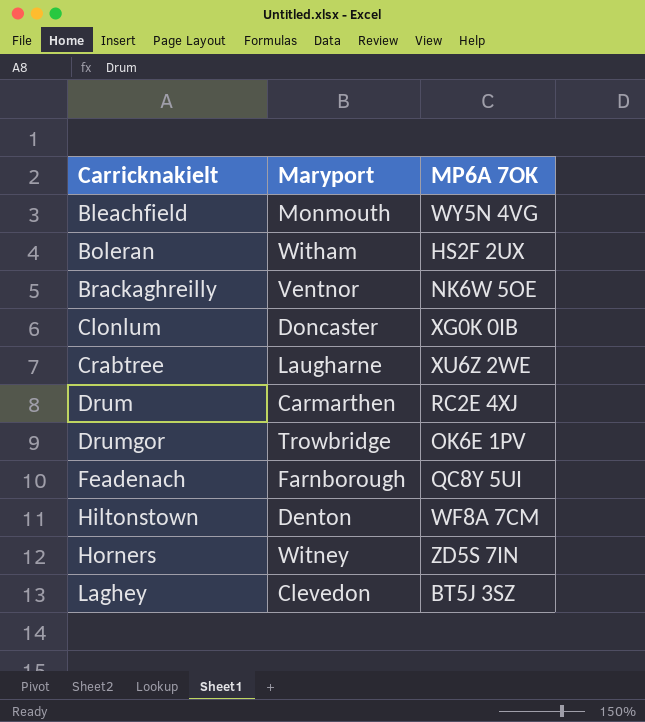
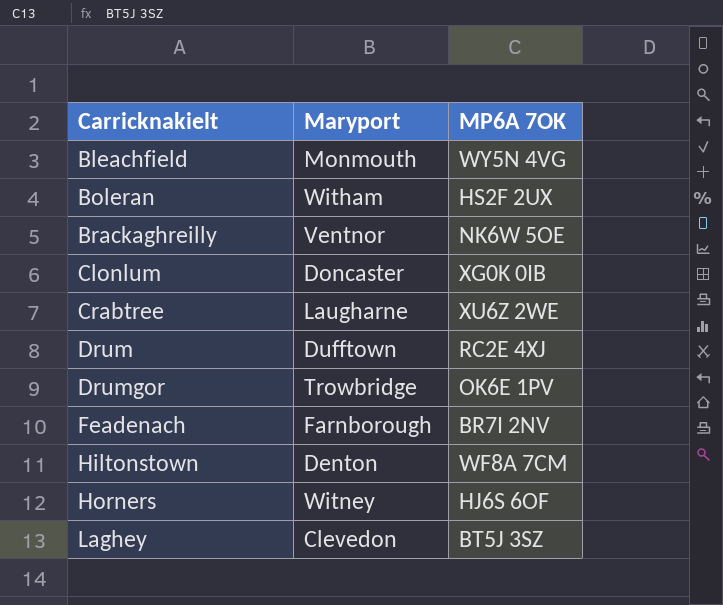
Drum | Maryport: Carmarthen -> Dufftown
Feadenach | MP6A 7OK: QC8Y 5UI -> BR7I 2NV
Horners | MP6A 7OK: ZD5S 7IN -> HJ6S 6OF

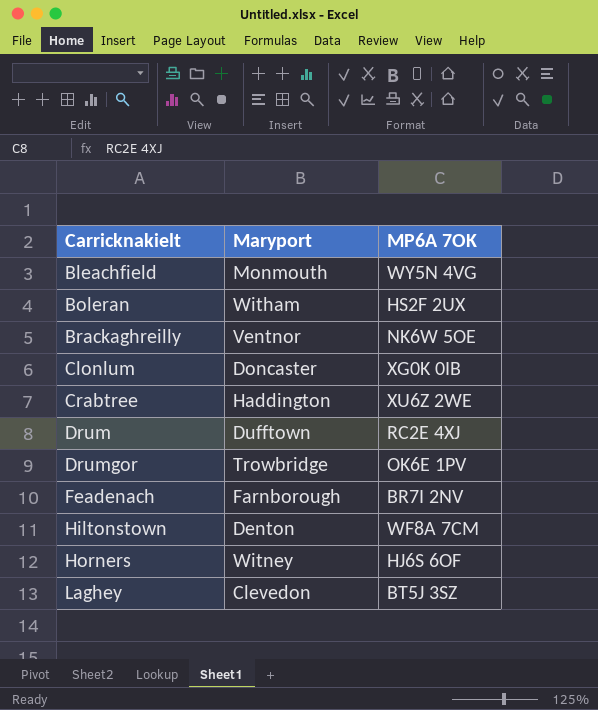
Crabtree | Maryport: Laugharne -> Haddington

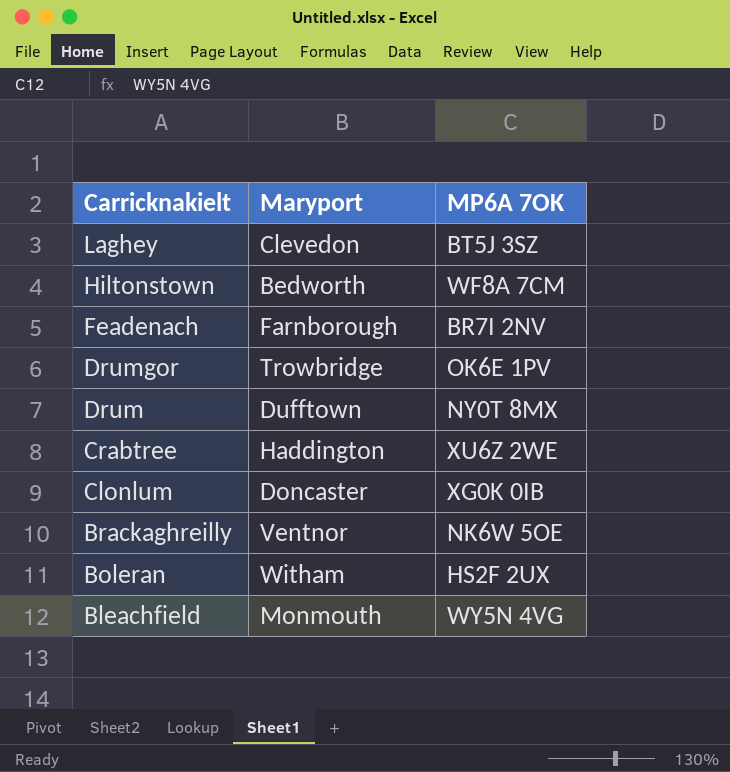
row order: Carricknakielt ascending -> Carricknakielt descending
row Horners: Witney | HJ6S 6OF -> none
Hiltonstown | Maryport: Denton -> Bedworth
Drum | MP6A 7OK: RC2E 4XJ -> NY0T 8MX

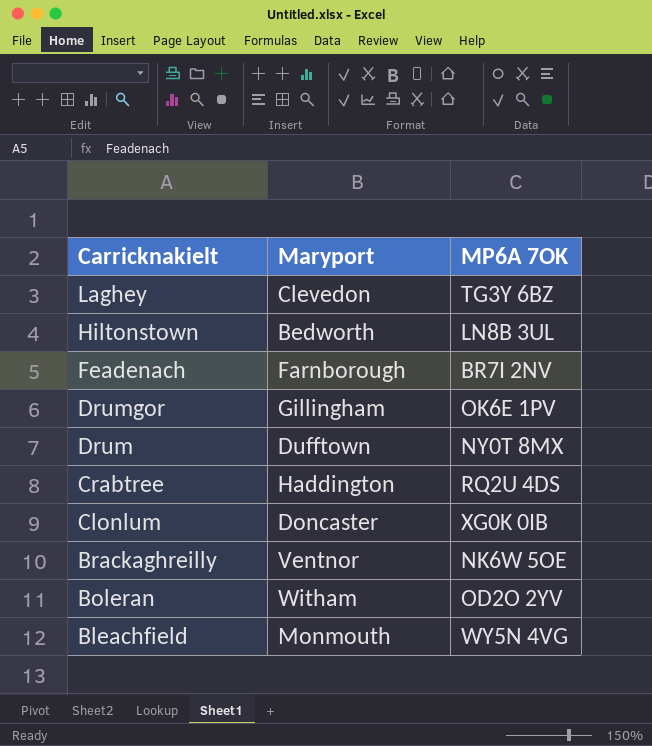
Laghey | MP6A 7OK: BT5J 3SZ -> TG3Y 6BZ
Hiltonstown | MP6A 7OK: WF8A 7CM -> LN8B 3UL
Drumgor | Maryport: Trowbridge -> Gillingham
Crabtree | MP6A 7OK: XU6Z 2WE -> RQ2U 4DS
Boleran | MP6A 7OK: HS2F 2UX -> OD2O 2YV

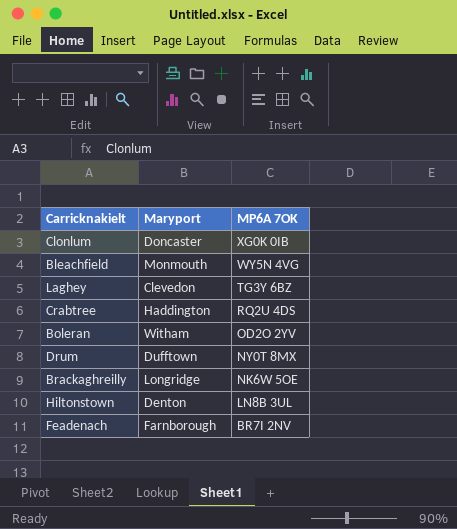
row order: Carricknakielt descending -> MP6A 7OK descending
row Drumgor: Gillingham | OK6E 1PV -> none
Brackaghreilly | Maryport: Ventnor -> Longridge
Hiltonstown | Maryport: Bedworth -> Denton

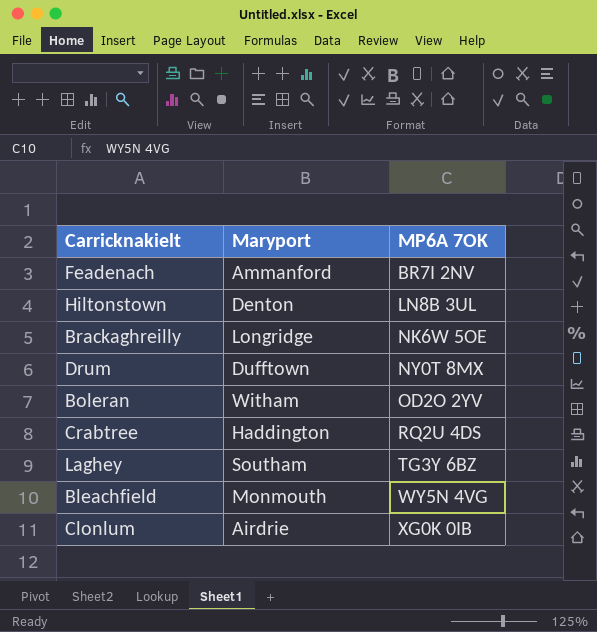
row order: MP6A 7OK descending -> MP6A 7OK ascending
Feadenach | Maryport: Farnborough -> Ammanford
Laghey | Maryport: Clevedon -> Southam
Clonlum | Maryport: Doncaster -> Airdrie

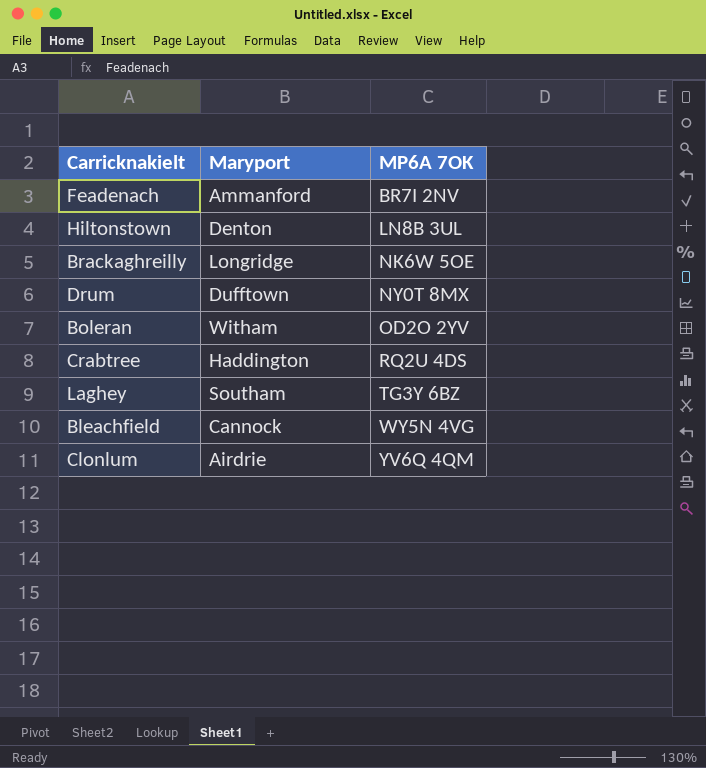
Bleachfield | Maryport: Monmouth -> Cannock
Clonlum | MP6A 7OK: XG0K 0IB -> YV6Q 4QM

